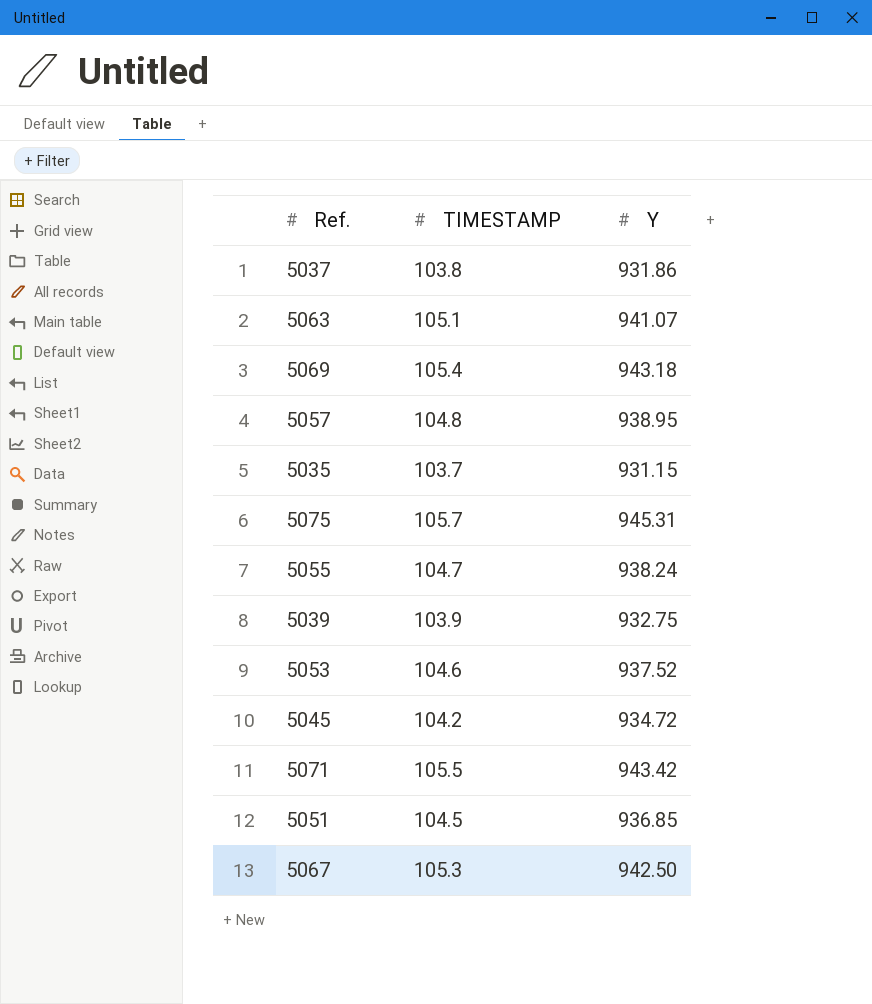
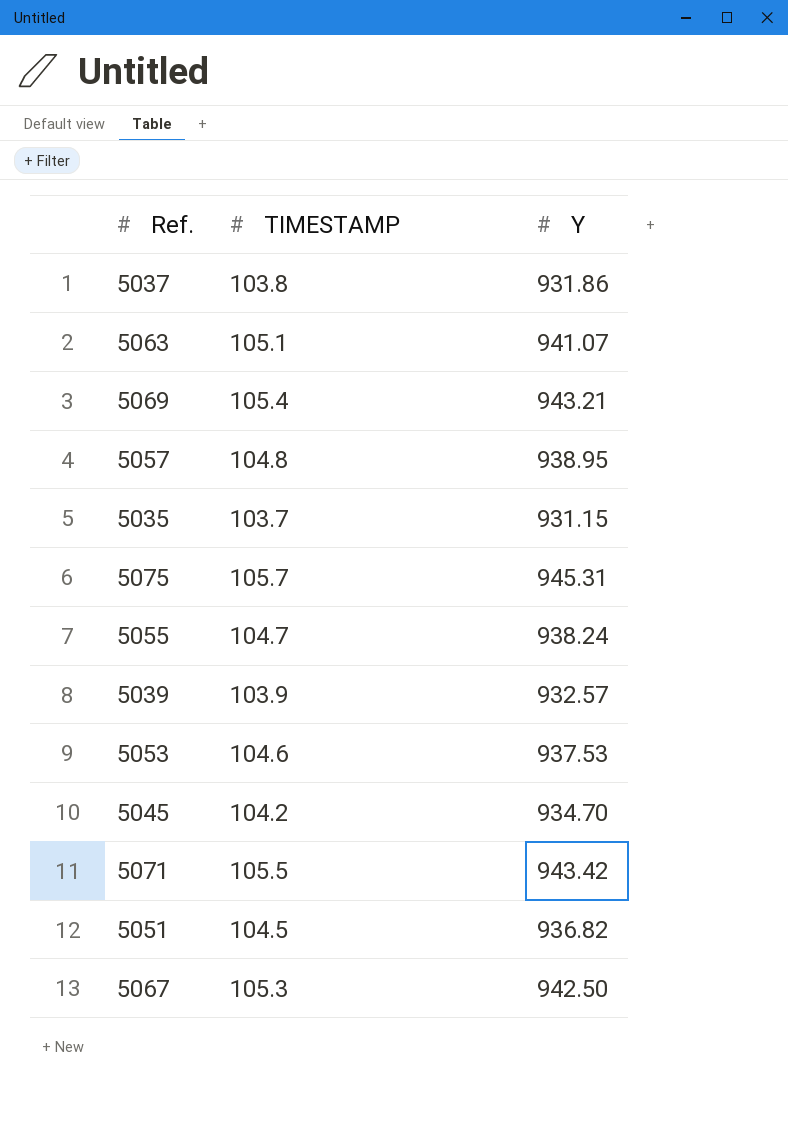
5069 | Y: 943.18 -> 943.21
5039 | Y: 932.75 -> 932.57
5053 | Y: 937.52 -> 937.53
5045 | Y: 934.72 -> 934.70
5051 | Y: 936.85 -> 936.82

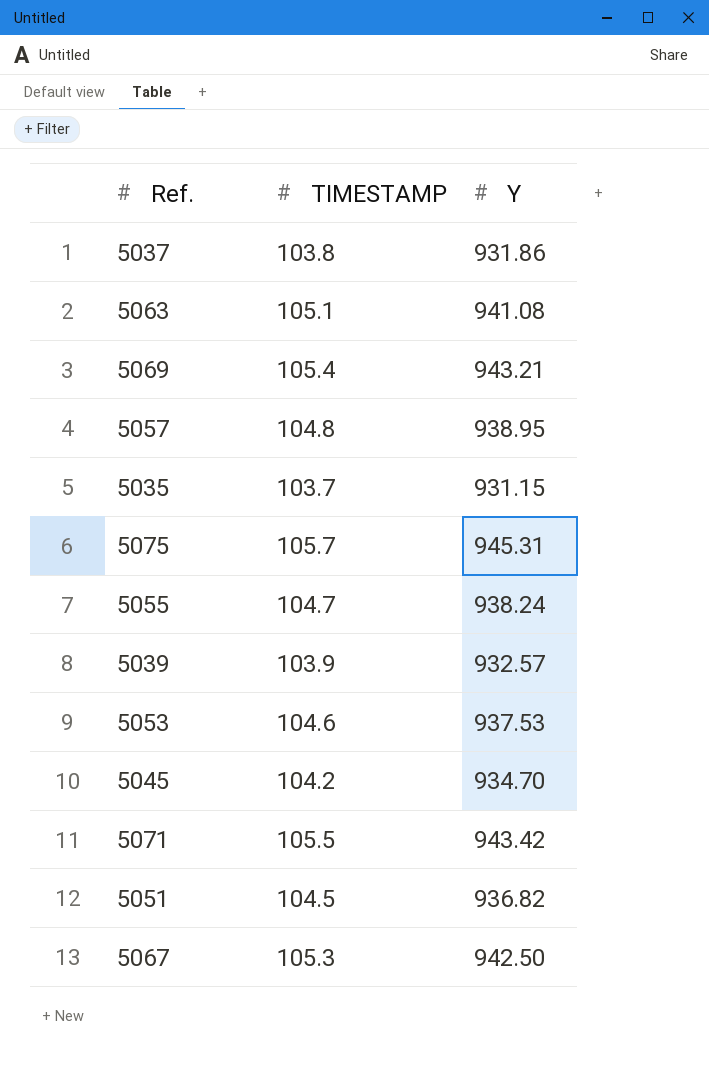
5063 | Y: 941.07 -> 941.08

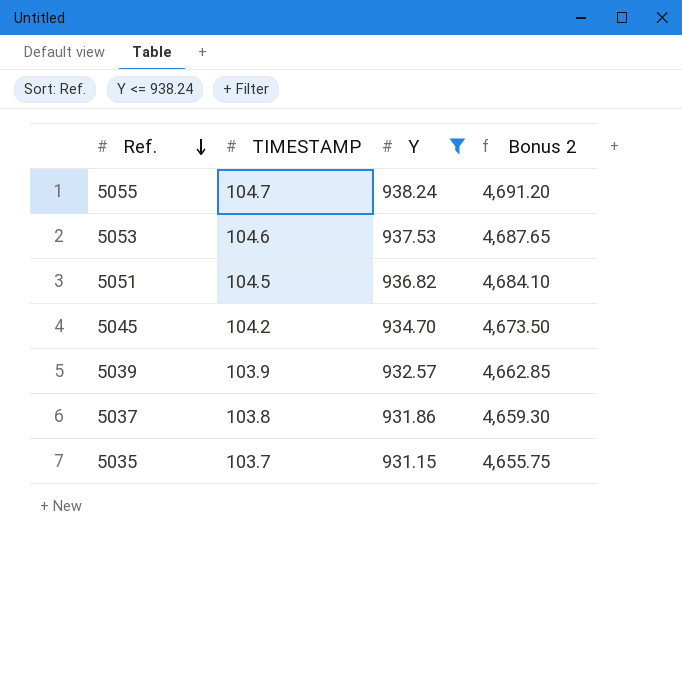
filter: none -> Y <= 938.24
row order: none -> Ref. descending
column Bonus 2 | formula: none -> [Y] * 5

